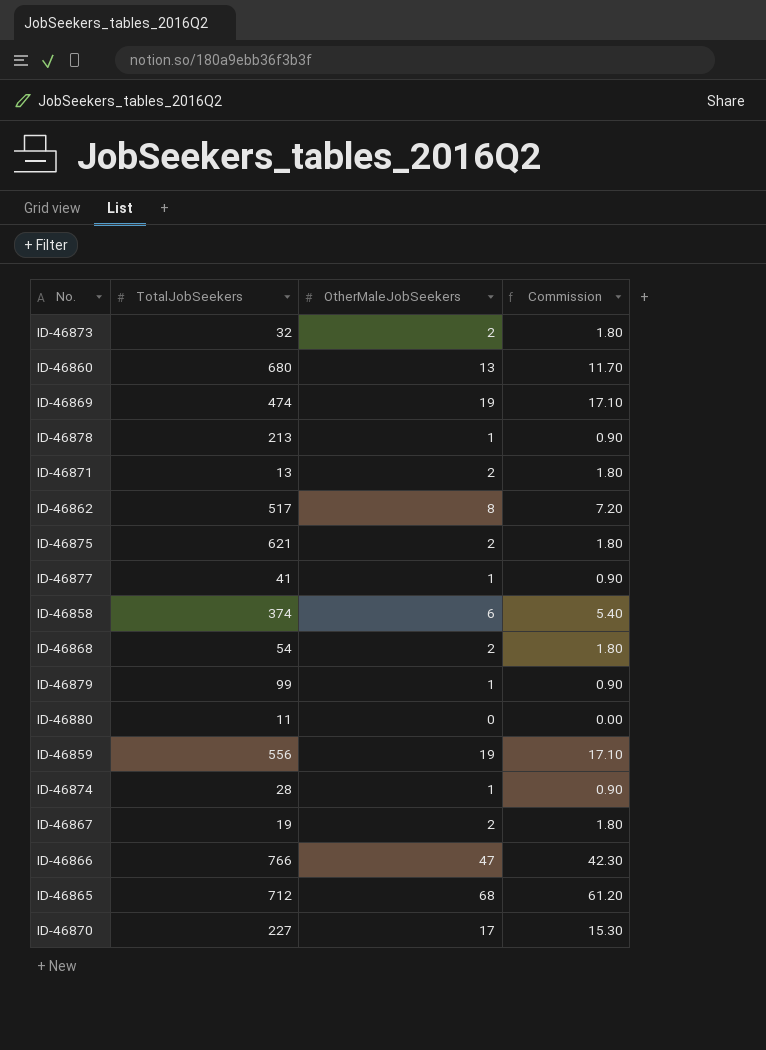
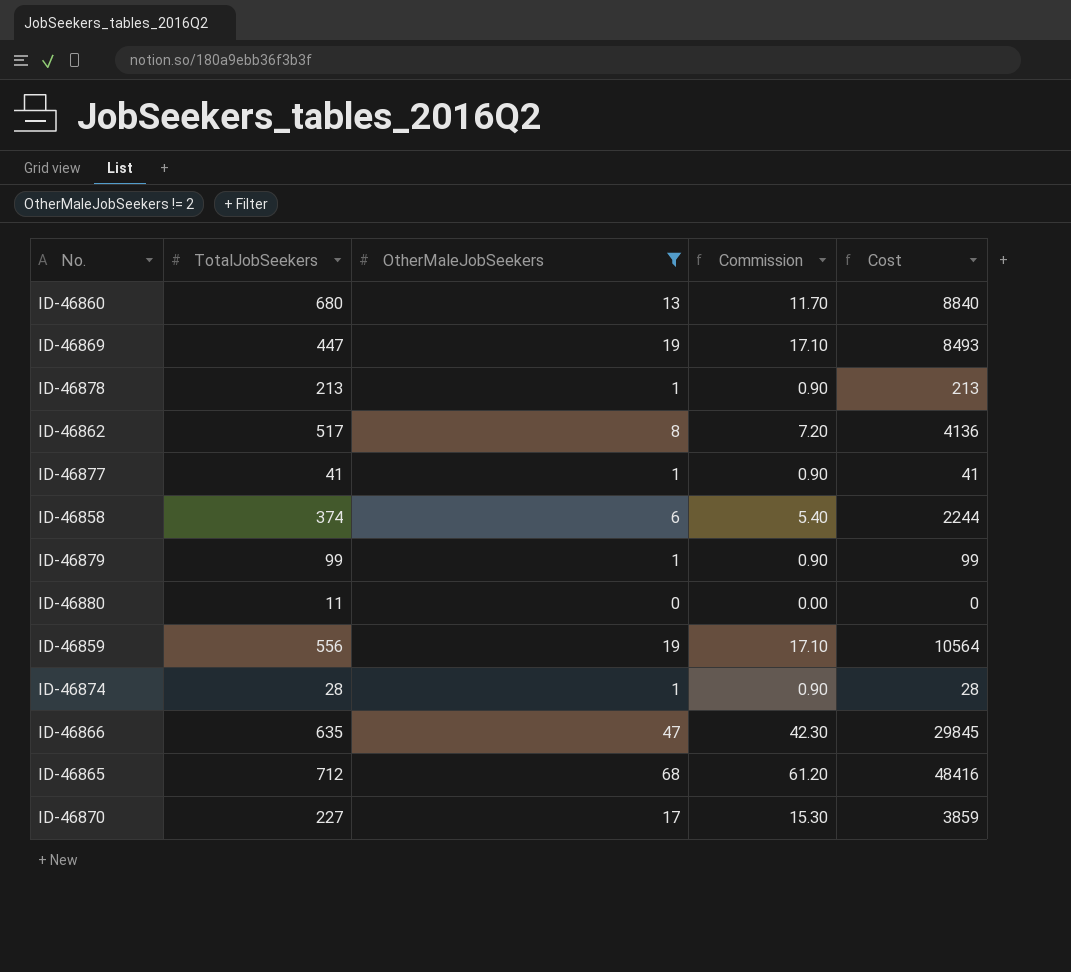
filter: none -> OtherMaleJobSeekers != 2
column Cost | formula: none -> [TotalJobSeekers] * [OtherMaleJobSeekers]
ID-46869 | TotalJobSeekers: 474 -> 447
ID-46866 | TotalJobSeekers: 766 -> 635

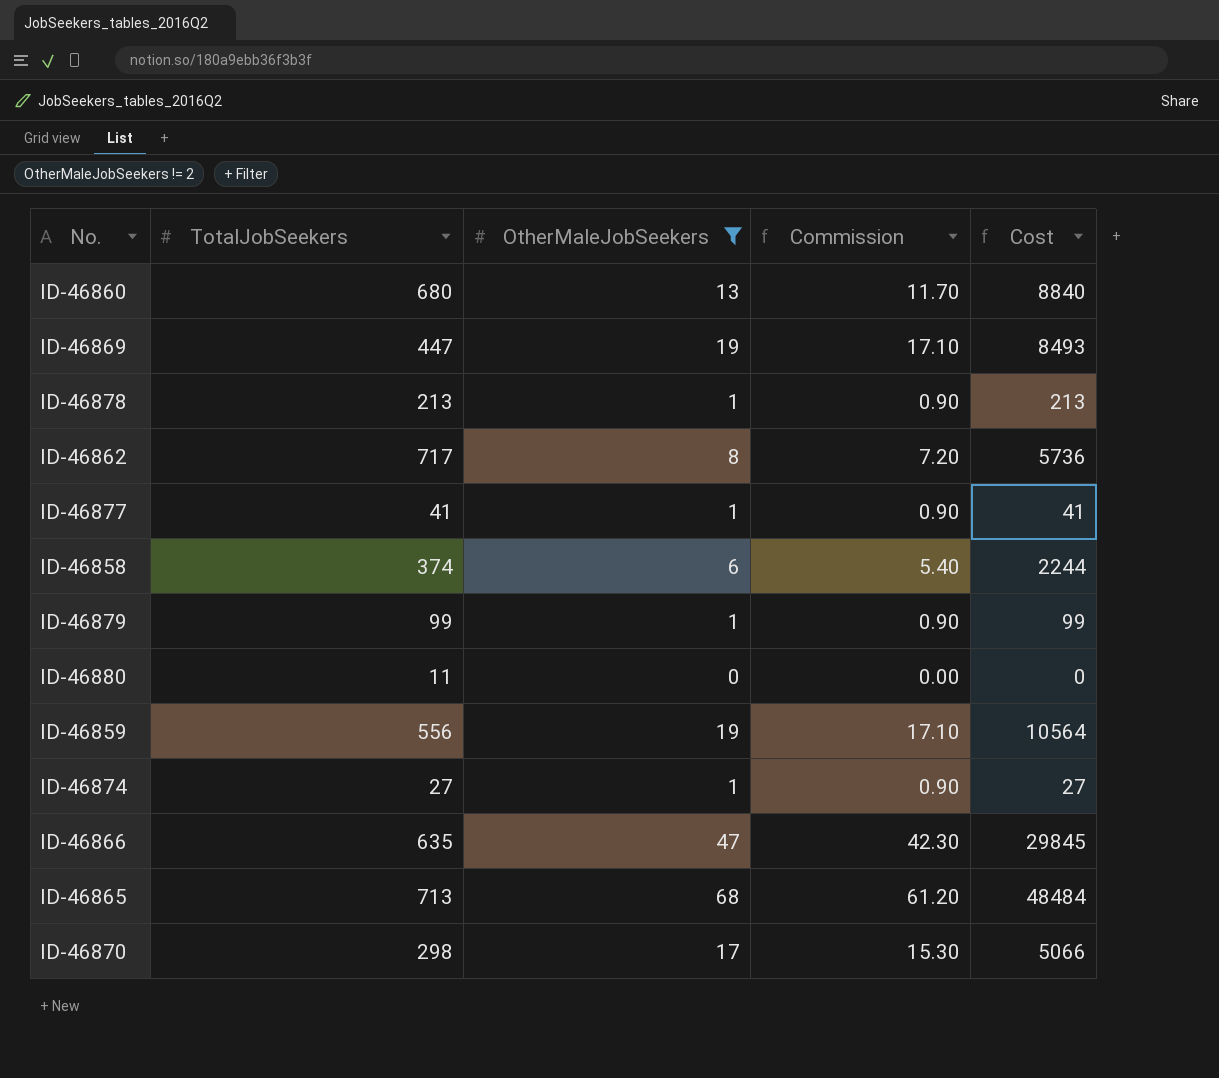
ID-46862 | TotalJobSeekers: 517 -> 717
ID-46862 | Cost: 4136 -> 5736
ID-46874 | TotalJobSeekers: 28 -> 27
ID-46874 | Cost: 28 -> 27
ID-46865 | TotalJobSeekers: 712 -> 713
ID-46865 | Cost: 48416 -> 48484
ID-46870 | TotalJobSeekers: 227 -> 298
ID-46870 | Cost: 3859 -> 5066

